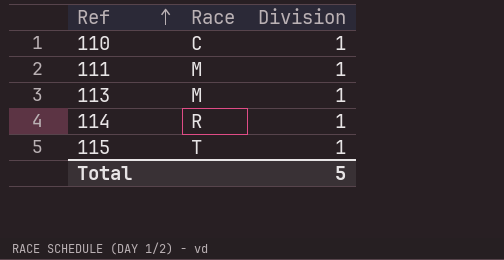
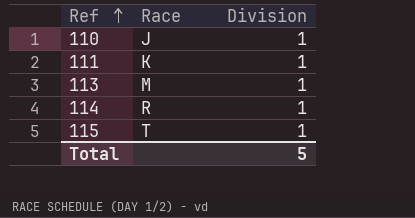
110 | Race: C -> J
111 | Race: M -> K

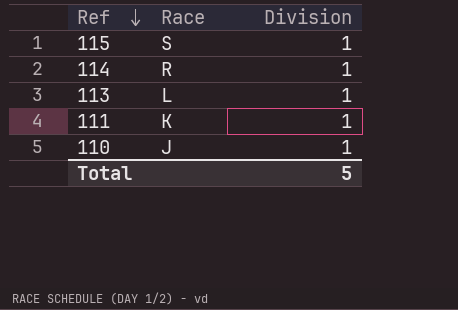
row order: Ref ascending -> Ref descending
115 | Race: T -> S
113 | Race: M -> L

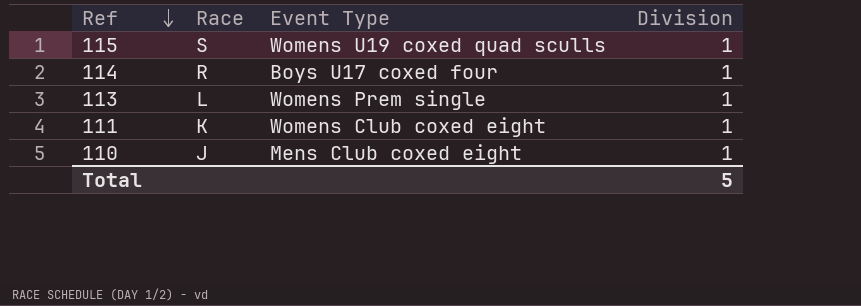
column Event Type | position: none -> 3

